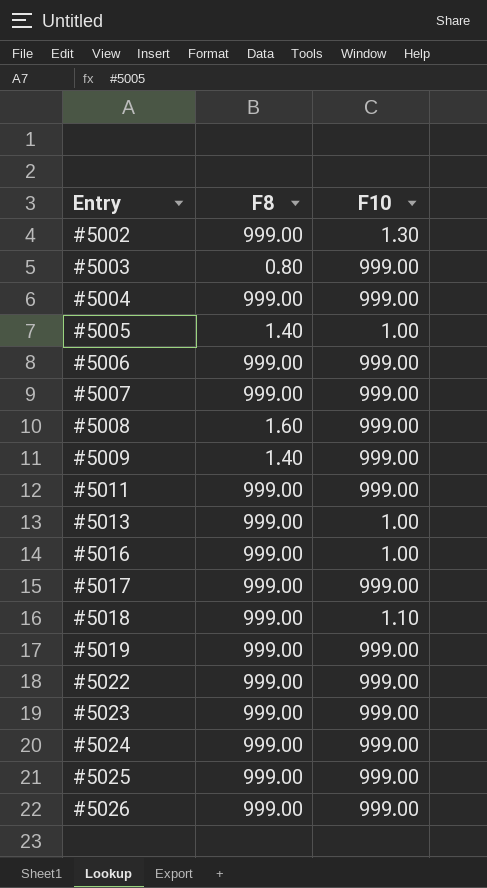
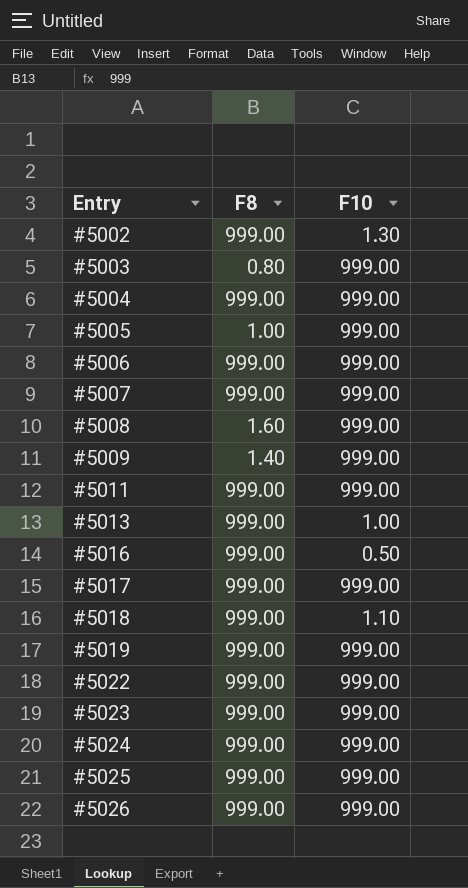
#5005 | F8: 1.40 -> 1.00
#5005 | F10: 1.00 -> 999.00
#5016 | F10: 1.00 -> 0.50

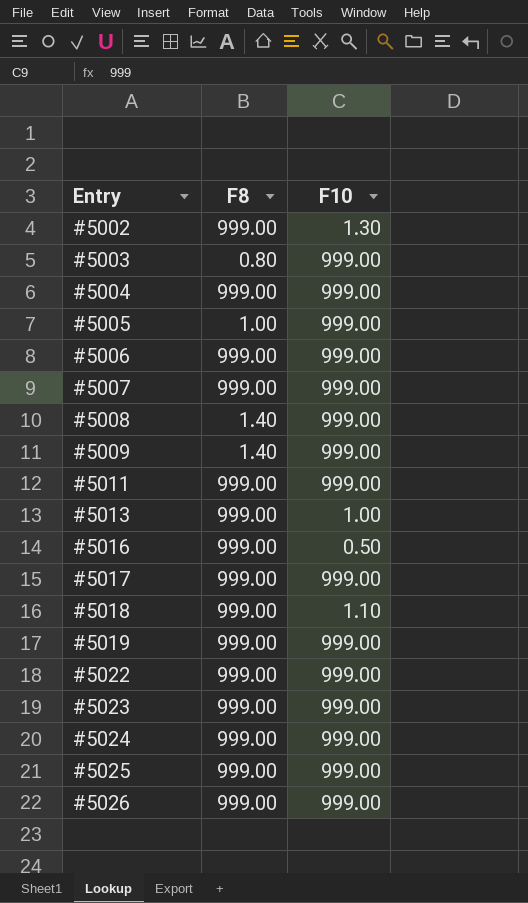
#5008 | F8: 1.60 -> 1.40

